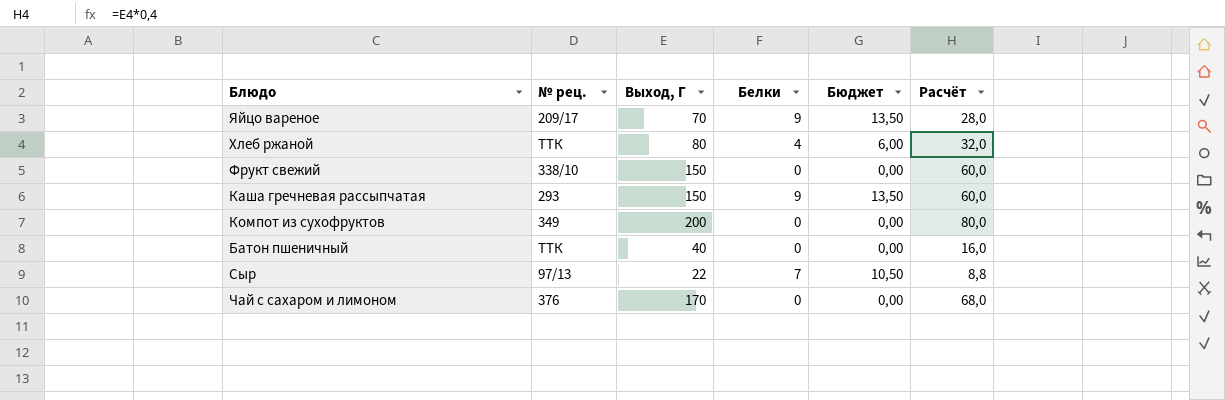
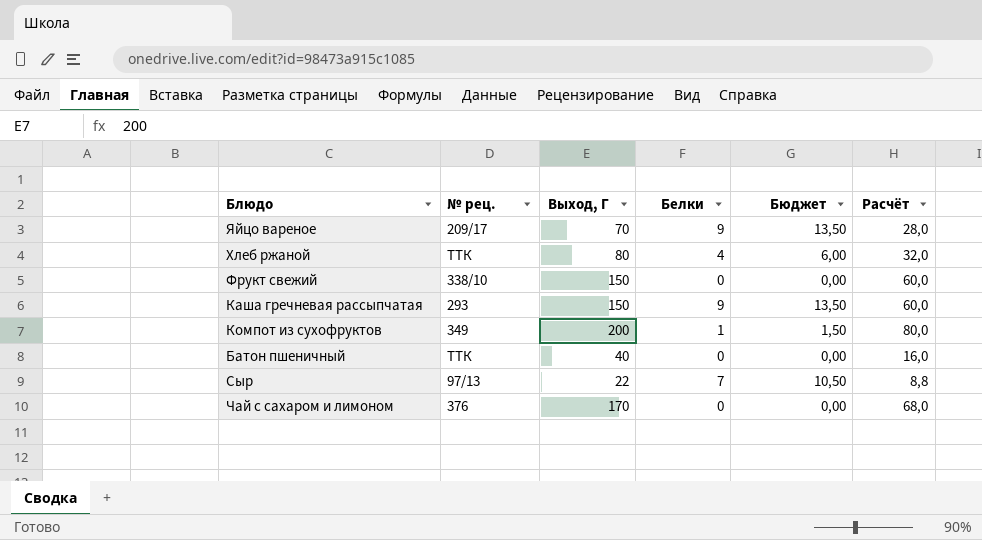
Компот из сухофруктов | Белки: 0 -> 1
Компот из сухофруктов | Бюджет: 0,00 -> 1,50

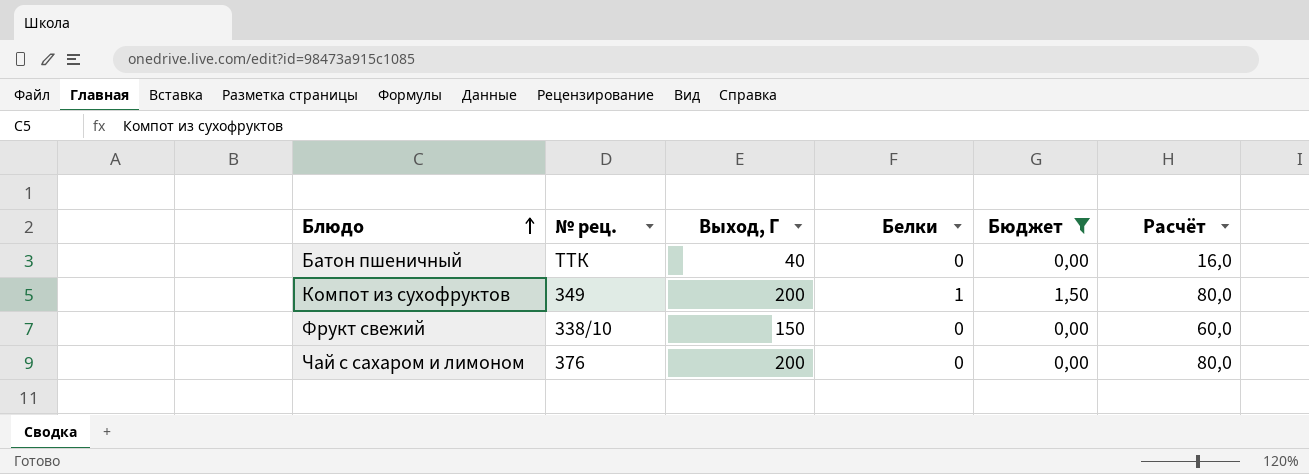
filter: none -> Бюджет <= 1,50
row order: none -> Блюдо ascending
Чай с сахаром и лимоном | Выход, Г: 170 -> 200
Чай с сахаром и лимоном | Расчёт: 68,0 -> 80,0

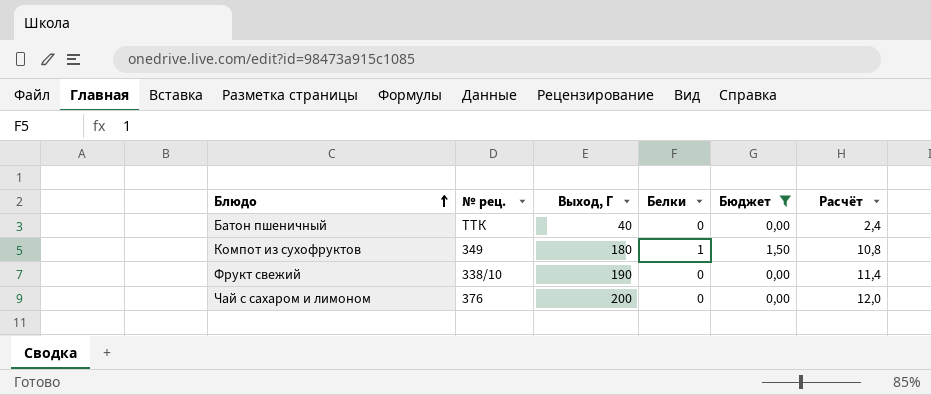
column Расчёт | formula: [Выход, Г] * 0,4 -> [Выход, Г] * 0,06
Компот из сухофруктов | Выход, Г: 200 -> 180
Фрукт свежий | Выход, Г: 150 -> 190

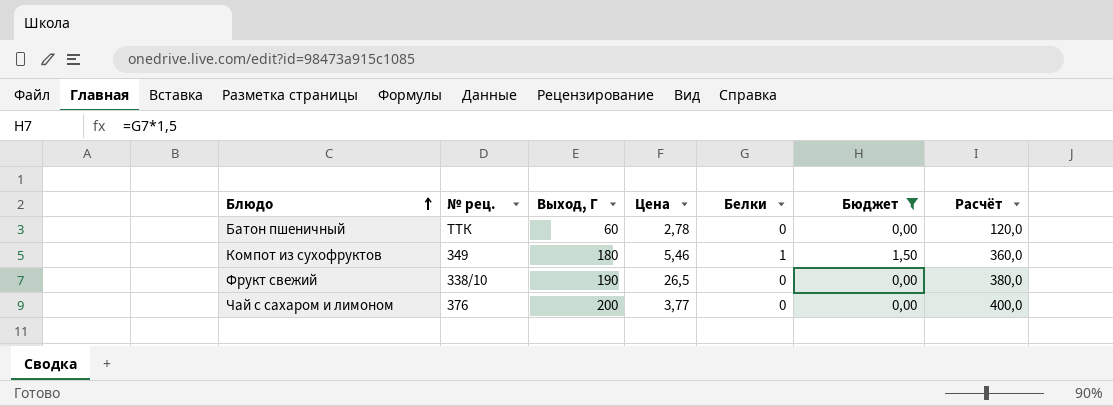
column Цена | position: none -> 4
column Расчёт | formula: [Выход, Г] * 0,06 -> [Выход, Г] * 2
Батон пшеничный | Выход, Г: 40 -> 60

